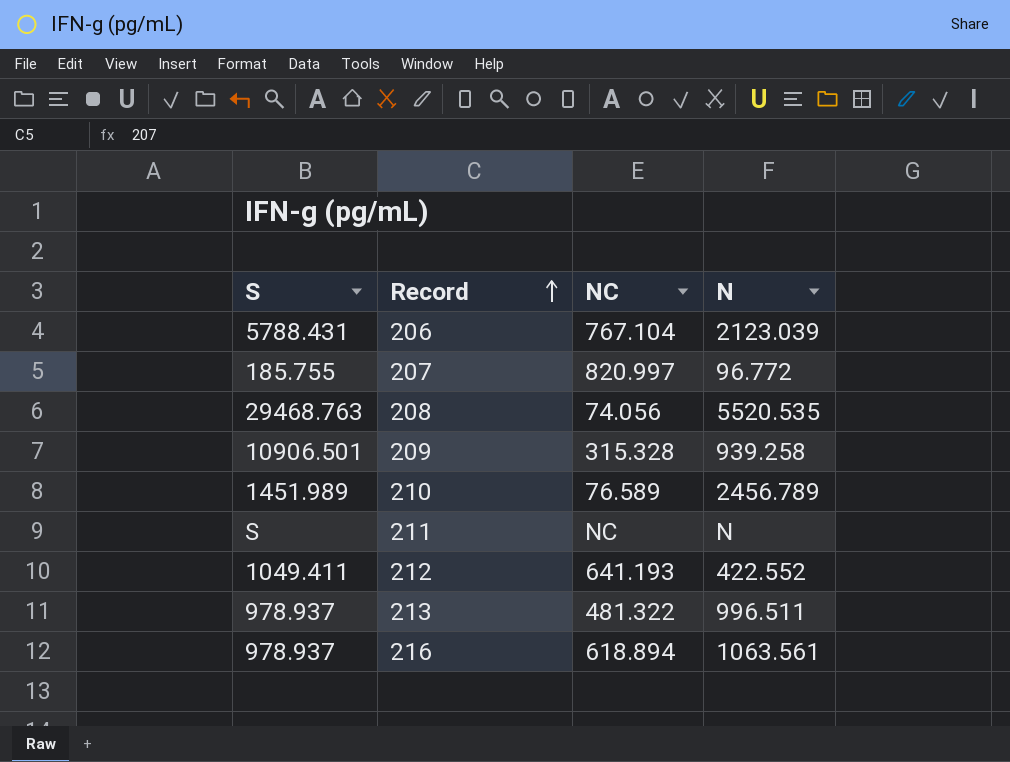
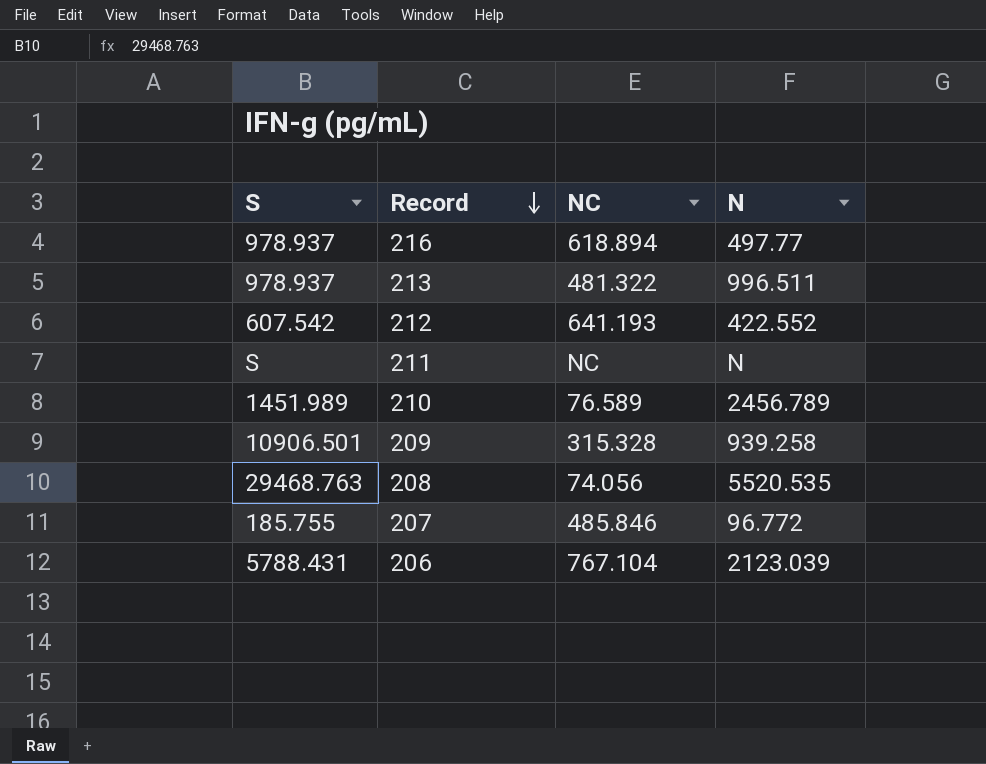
row order: Record ascending -> Record descending
216 | N: 1063.561 -> 497.77
212 | S: 1049.411 -> 607.542
207 | NC: 820.997 -> 485.846

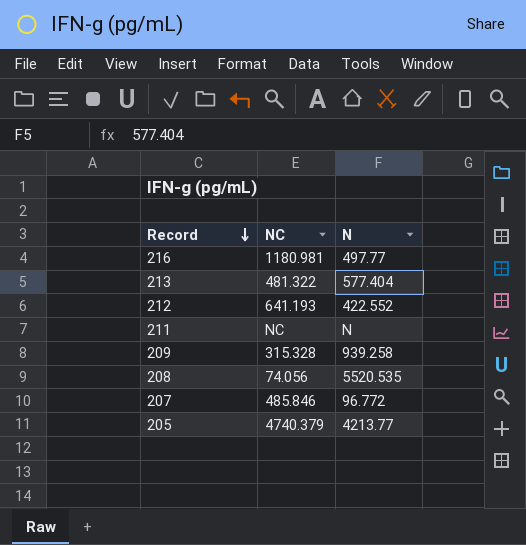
column S | position: 1 -> none
row 210: 1451.989 | 76.589 | 2456.789 -> none
row 206: 5788.431 | 767.104 | 2123.039 -> none
216 | NC: 618.894 -> 1180.981
213 | N: 996.511 -> 577.404
row 205: none -> 4740.379 | 4213.77

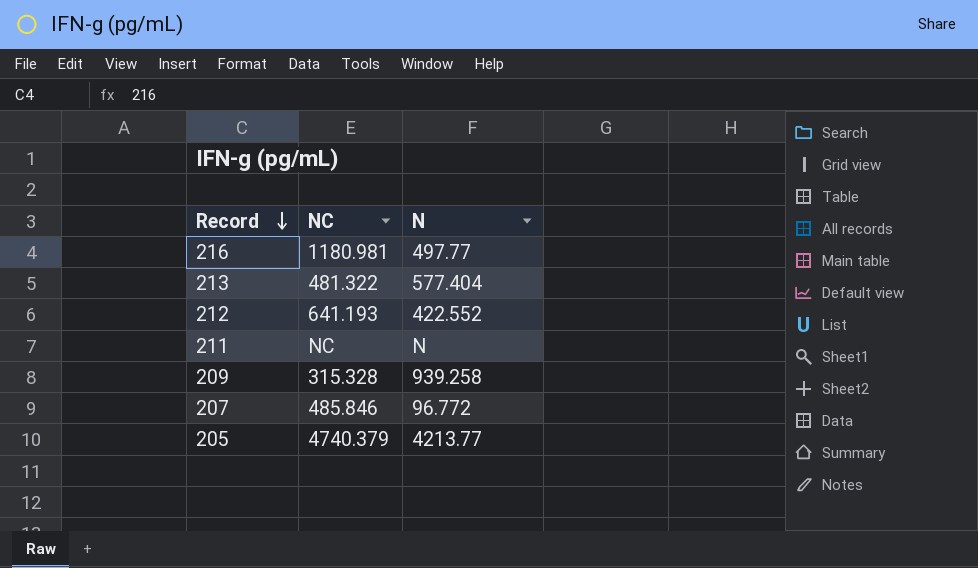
row 208: 74.056 | 5520.535 -> none

